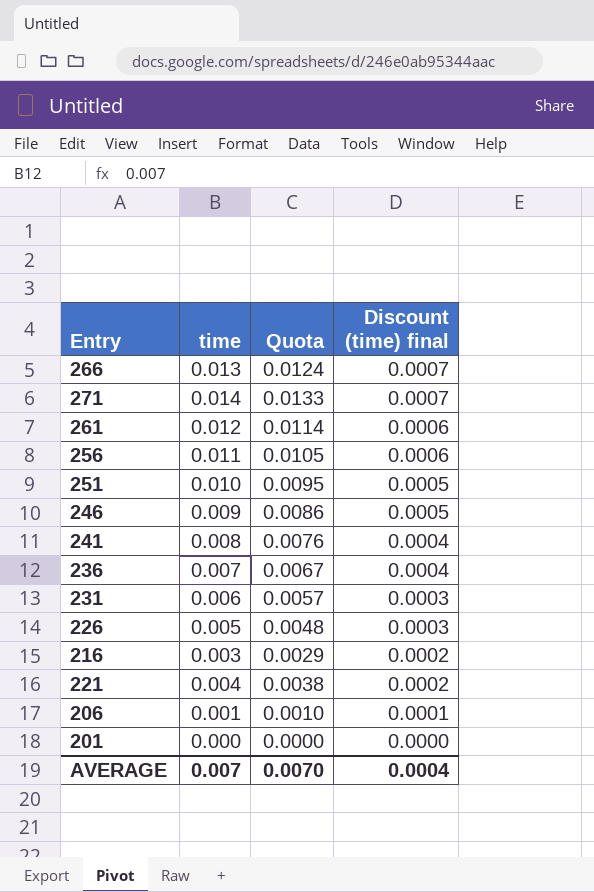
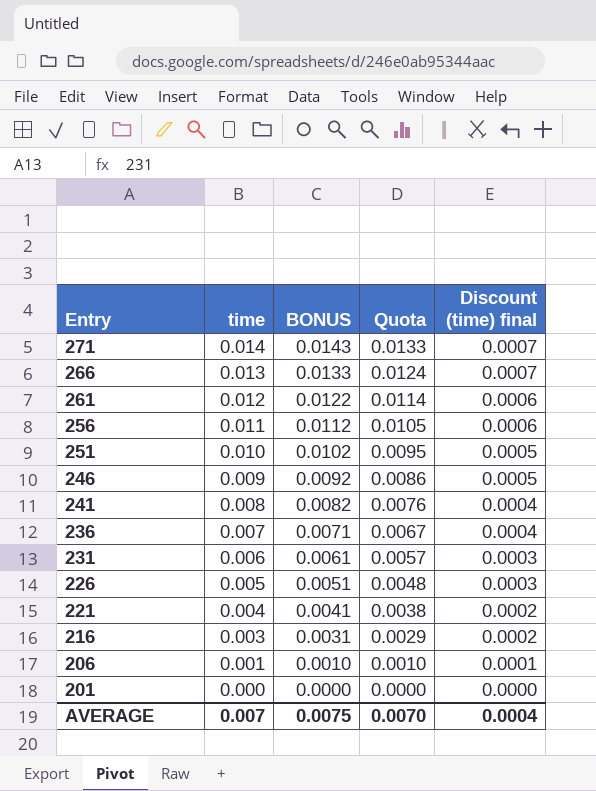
row order: Discount (time) final descending -> Entry descending
column BONUS | formula: none -> [time] * 1.02

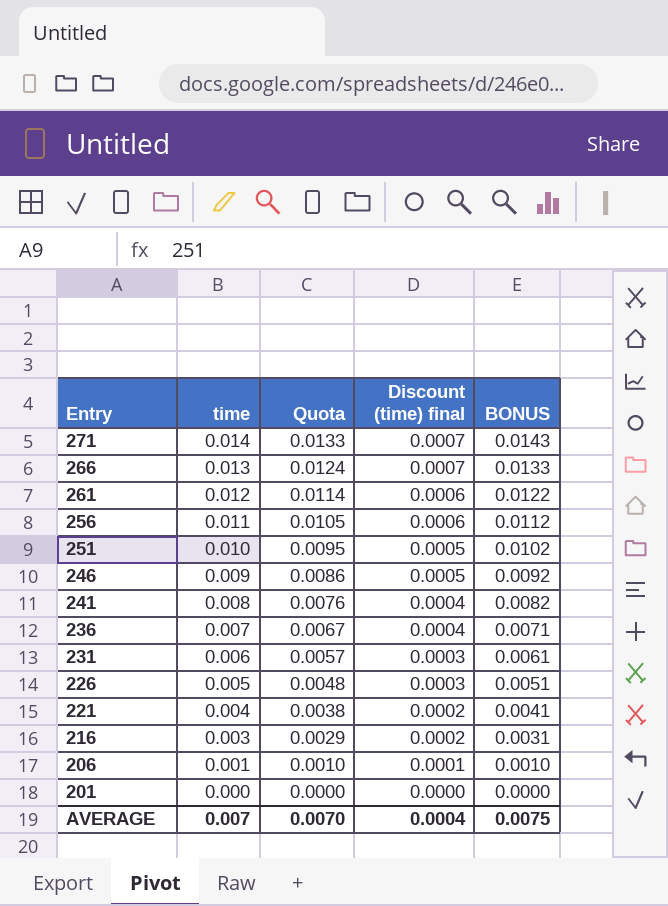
column BONUS | position: 3 -> 5

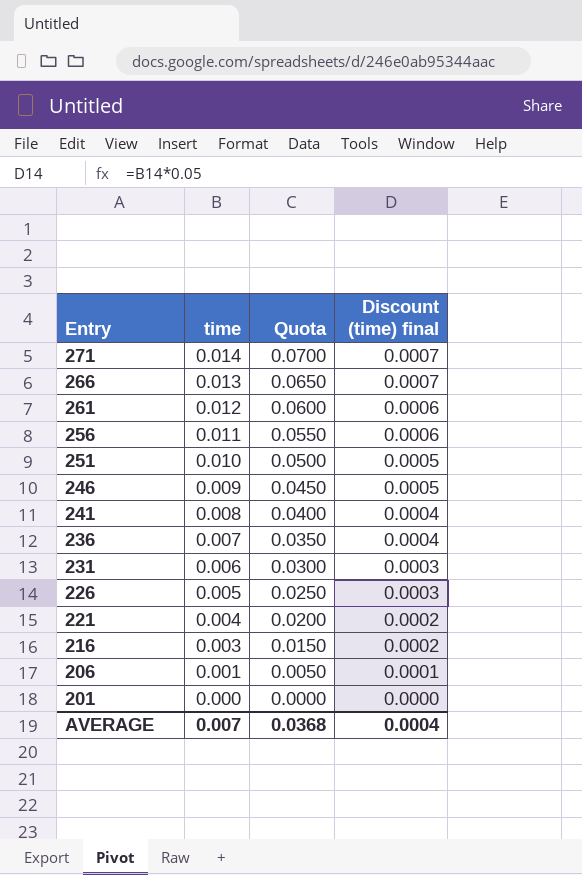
column BONUS | formula: [time] * 1.02 -> none
column Quota | formula: [time] * 0.95 -> [time] * 5
AVERAGE | Quota: 0.0070 -> 0.0368

